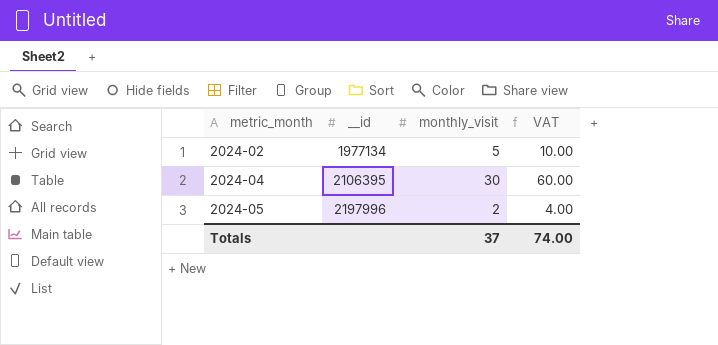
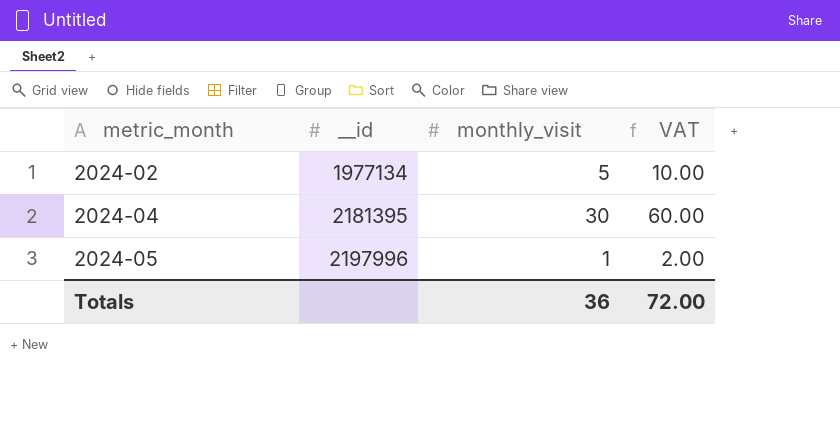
2024-04 | __id: 2106395 -> 2181395
2024-05 | monthly_visit: 2 -> 1
2024-05 | VAT: 4.00 -> 2.00
Totals | monthly_visit: 37 -> 36
Totals | VAT: 74.00 -> 72.00

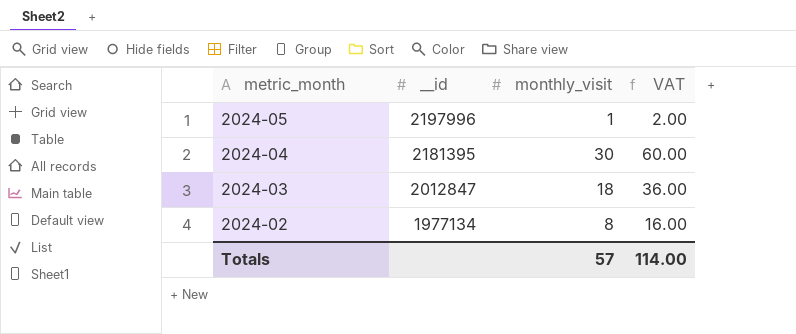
row order: metric_month ascending -> metric_month descending
row 2024-03: none -> 2012847 | 18 | 36.00
2024-02 | monthly_visit: 5 -> 8
2024-02 | VAT: 10.00 -> 16.00
Totals | monthly_visit: 36 -> 57
Totals | VAT: 72.00 -> 114.00

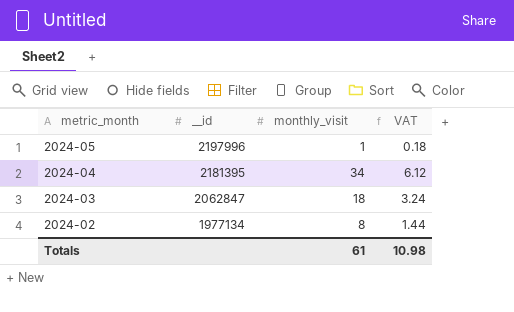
column VAT | formula: [monthly_visit] * 2 -> [monthly_visit] * 0.18
2024-04 | monthly_visit: 30 -> 34
2024-03 | __id: 2012847 -> 2062847
Totals | monthly_visit: 57 -> 61
Totals | VAT: 114.00 -> 10.98

